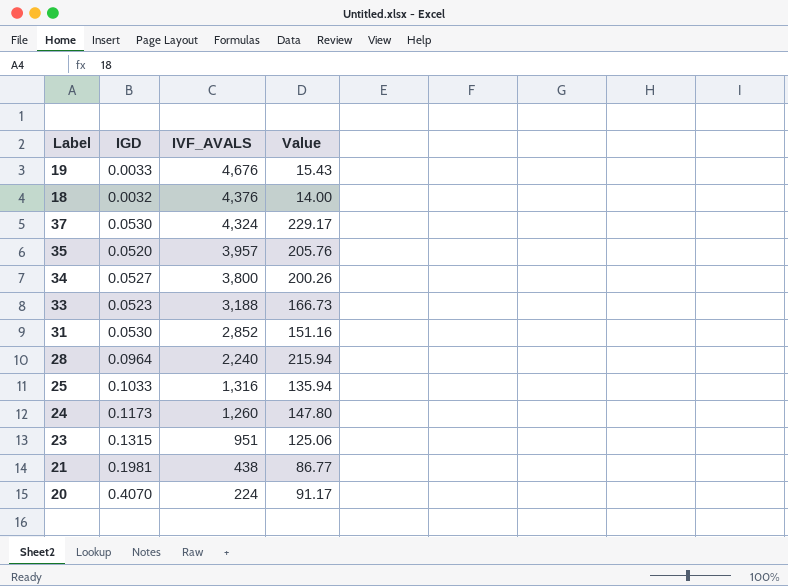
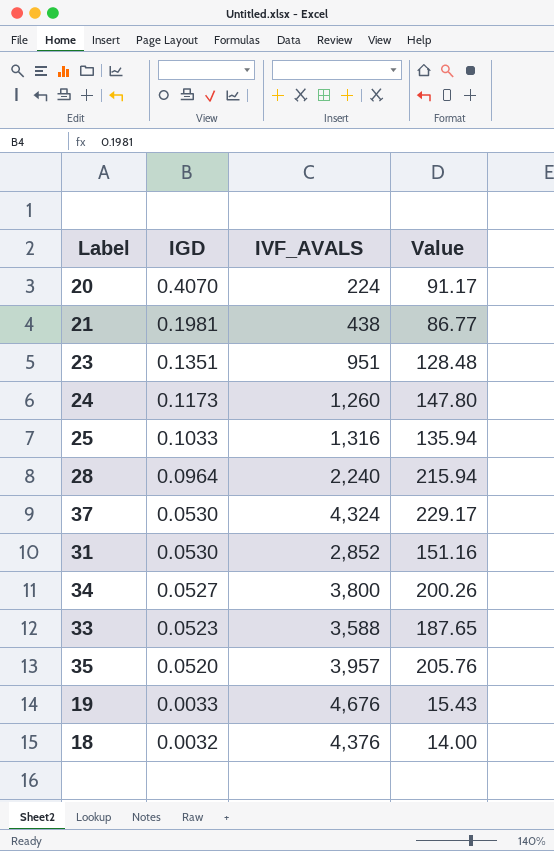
row order: IVF_AVALS descending -> IGD descending
23 | IGD: 0.1315 -> 0.1351
23 | Value: 125.06 -> 128.48
33 | IVF_AVALS: 3,188 -> 3,588
33 | Value: 166.73 -> 187.65

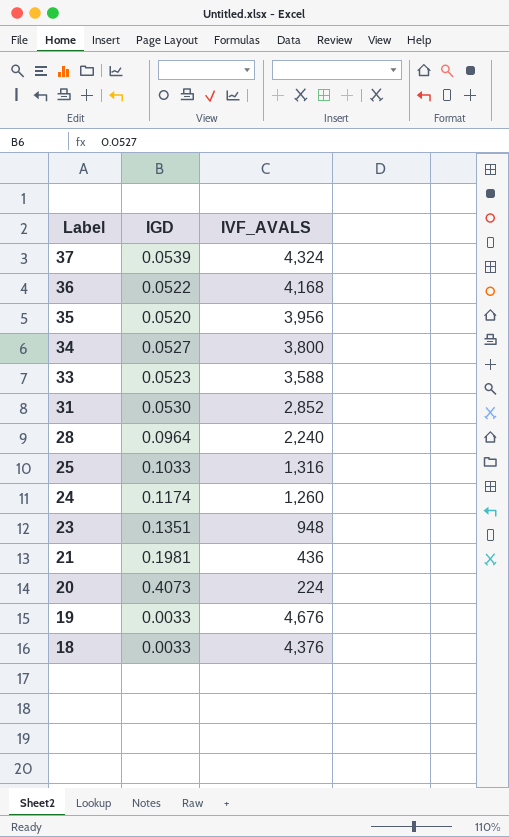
row order: IGD descending -> Label descending
column Value | formula: [IGD] * [IVF_AVALS] -> none
37 | IGD: 0.0530 -> 0.0539
row 36: none -> 0.0522 | 4,168
35 | IVF_AVALS: 3,957 -> 3,956
24 | IGD: 0.1173 -> 0.1174
23 | IVF_AVALS: 951 -> 948
21 | IVF_AVALS: 438 -> 436
20 | IGD: 0.4070 -> 0.4073
18 | IGD: 0.0032 -> 0.0033

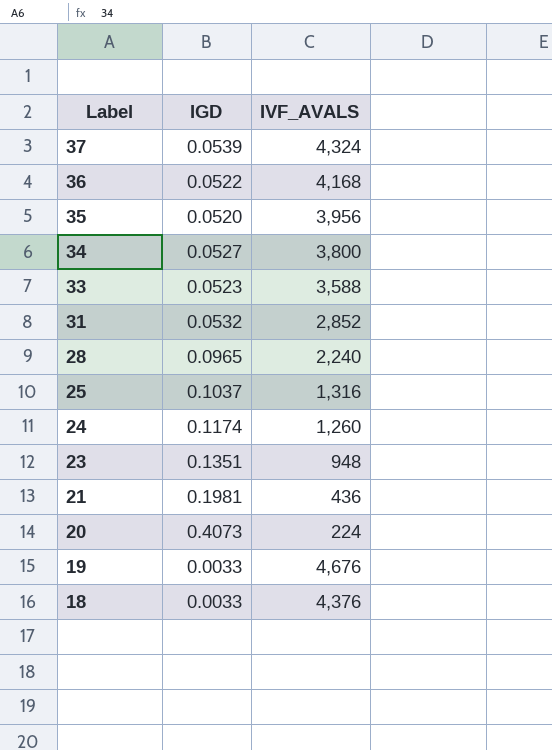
31 | IGD: 0.0530 -> 0.0532
28 | IGD: 0.0964 -> 0.0965
25 | IGD: 0.1033 -> 0.1037

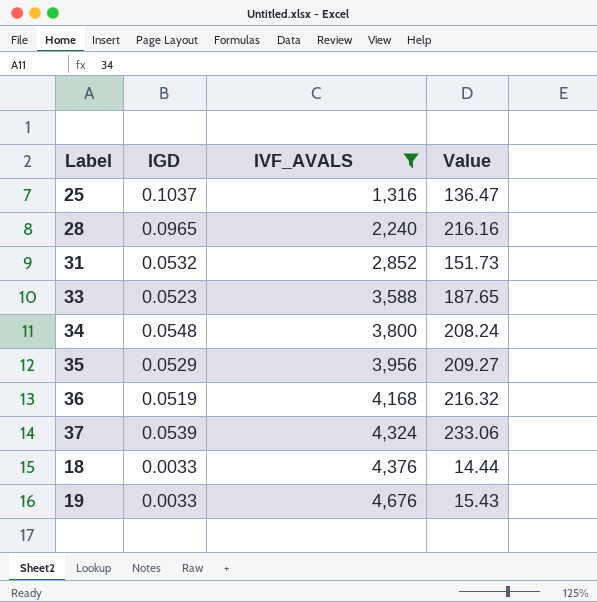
filter: none -> IVF_AVALS >= 1,316
row order: Label descending -> IVF_AVALS ascending
column Value | formula: none -> [IGD] * [IVF_AVALS]
34 | IGD: 0.0527 -> 0.0548
35 | IGD: 0.0520 -> 0.0529
36 | IGD: 0.0522 -> 0.0519

